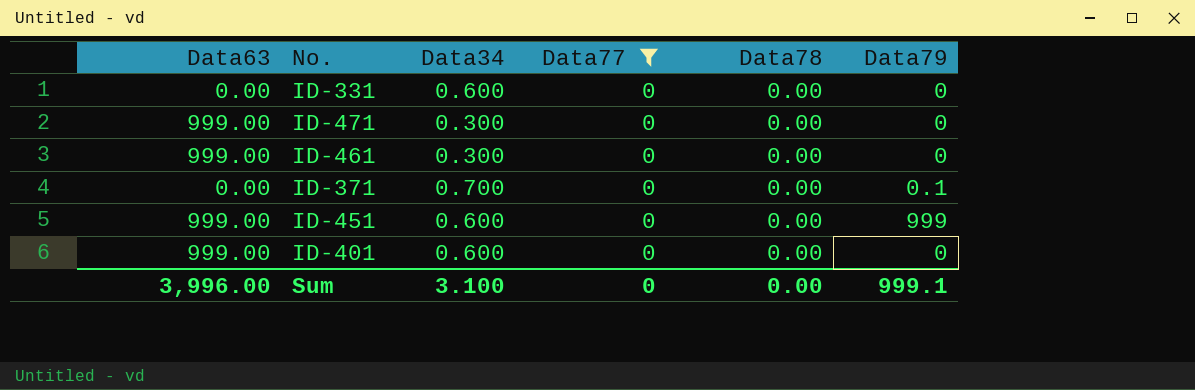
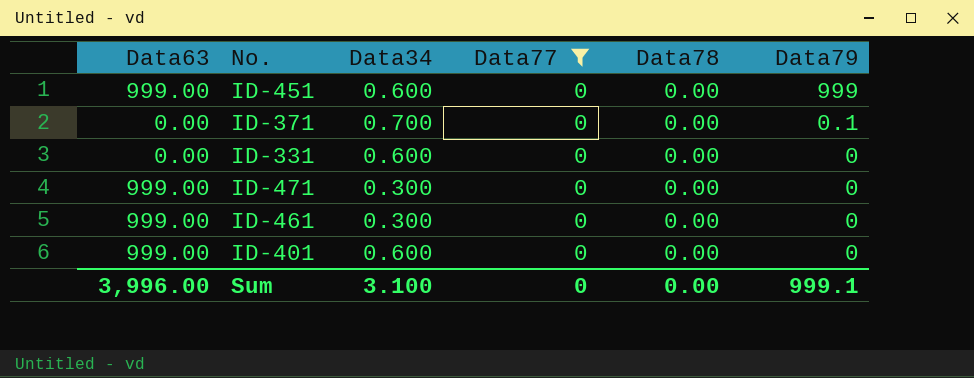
row order: none -> Data79 descending

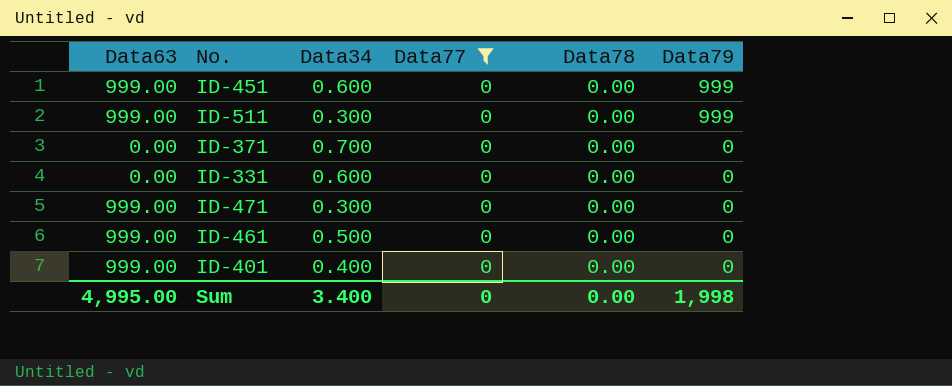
row ID-511: none -> 999.00 | 0.300 | 0 | 0.00 | 999
ID-371 | Data79: 0.1 -> 0
ID-461 | Data34: 0.300 -> 0.500
ID-401 | Data34: 0.600 -> 0.400
Sum | Data63: 3,996.00 -> 4,995.00
Sum | Data34: 3.100 -> 3.400
Sum | Data79: 999.1 -> 1,998

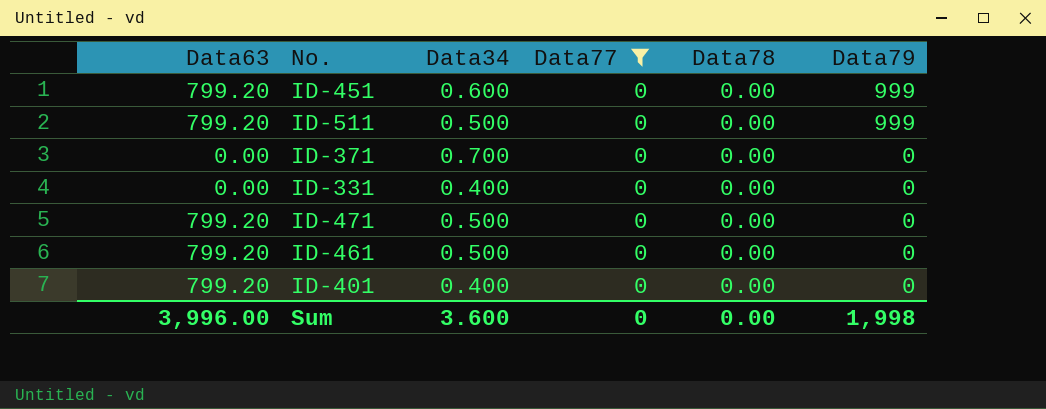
ID-451 | Data63: 999.00 -> 799.20
ID-511 | Data63: 999.00 -> 799.20
ID-511 | Data34: 0.300 -> 0.500
ID-331 | Data34: 0.600 -> 0.400
ID-471 | Data63: 999.00 -> 799.20
ID-471 | Data34: 0.300 -> 0.500
ID-461 | Data63: 999.00 -> 799.20
ID-401 | Data63: 999.00 -> 799.20
Sum | Data63: 4,995.00 -> 3,996.00
Sum | Data34: 3.400 -> 3.600

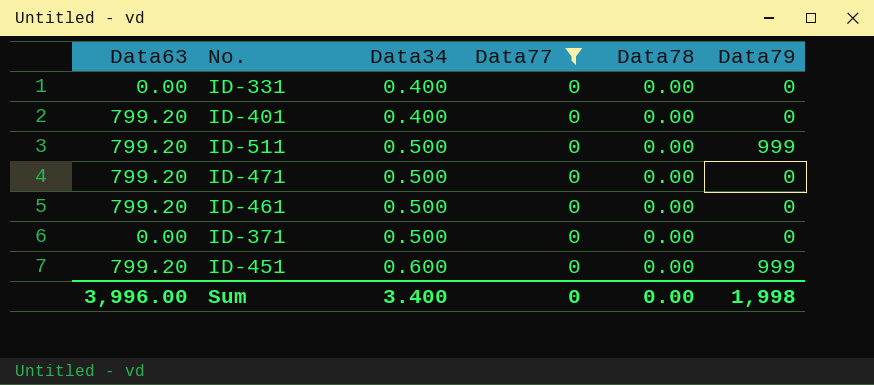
row order: Data79 descending -> Data34 ascending
ID-371 | Data34: 0.700 -> 0.500
Sum | Data34: 3.600 -> 3.400

